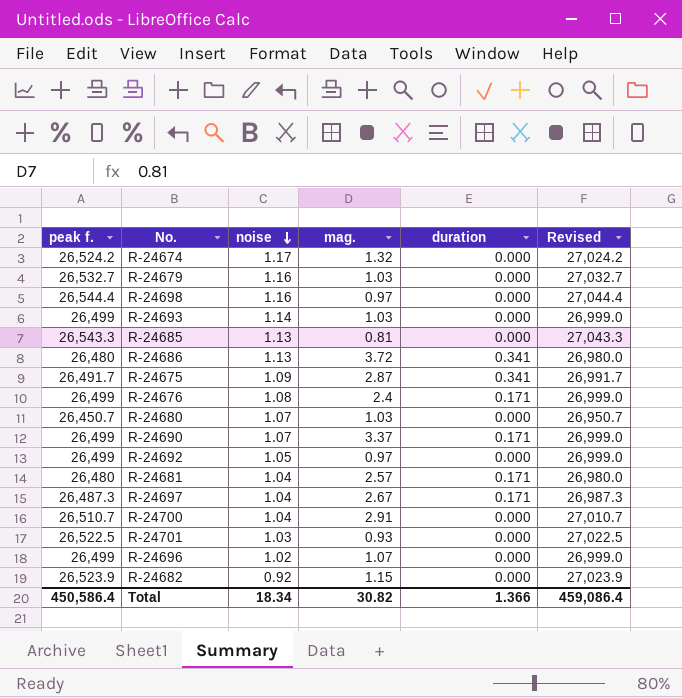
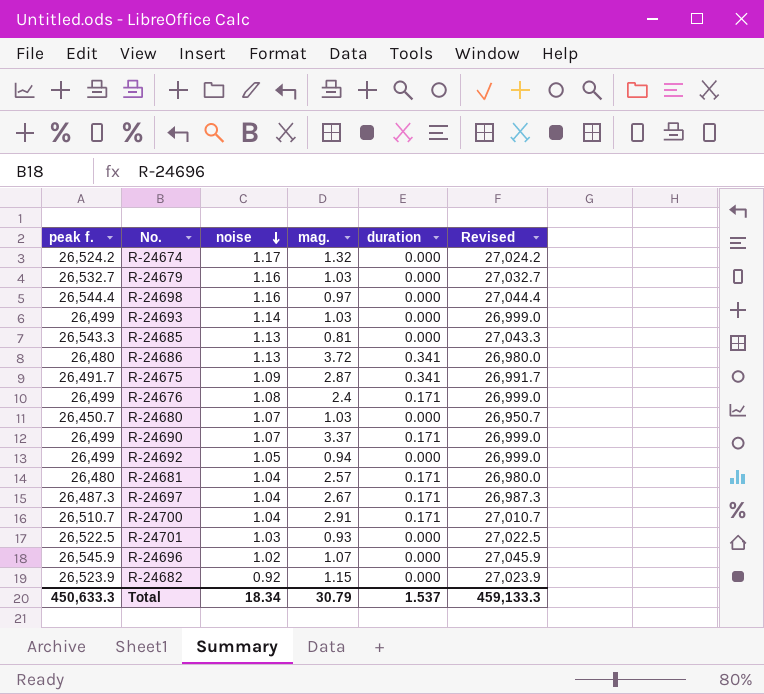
R-24692 | mag.: 0.97 -> 0.94
R-24700 | duration: 0.000 -> 0.171
R-24696 | peak f.: 26,499 -> 26,545.9
R-24696 | Revised: 26,999.0 -> 27,045.9
Total | peak f.: 450,586.4 -> 450,633.3
Total | mag.: 30.82 -> 30.79
Total | duration: 1.366 -> 1.537
Total | Revised: 459,086.4 -> 459,133.3

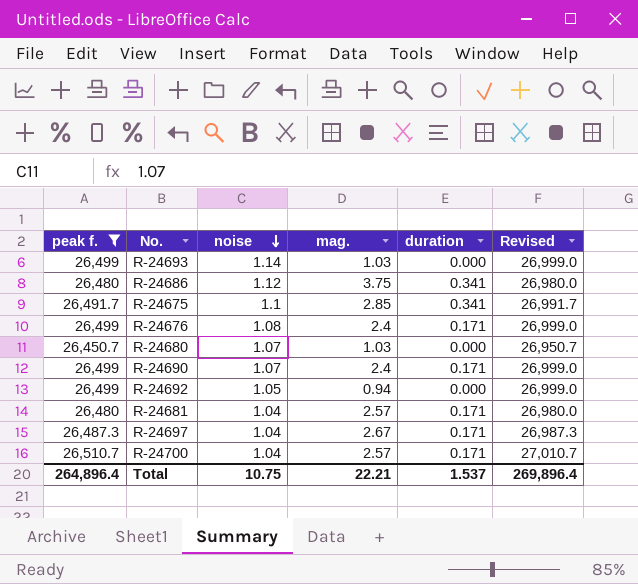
filter: none -> peak f. <= 26,510.7
R-24686 | noise: 1.13 -> 1.12
R-24686 | mag.: 3.72 -> 3.75
R-24675 | noise: 1.09 -> 1.1
R-24675 | mag.: 2.87 -> 2.85
R-24690 | mag.: 3.37 -> 2.4
R-24700 | mag.: 2.91 -> 2.57
Total | peak f.: 450,633.3 -> 264,896.4
Total | noise: 18.34 -> 10.75
Total | mag.: 30.79 -> 22.21
Total | Revised: 459,133.3 -> 269,896.4

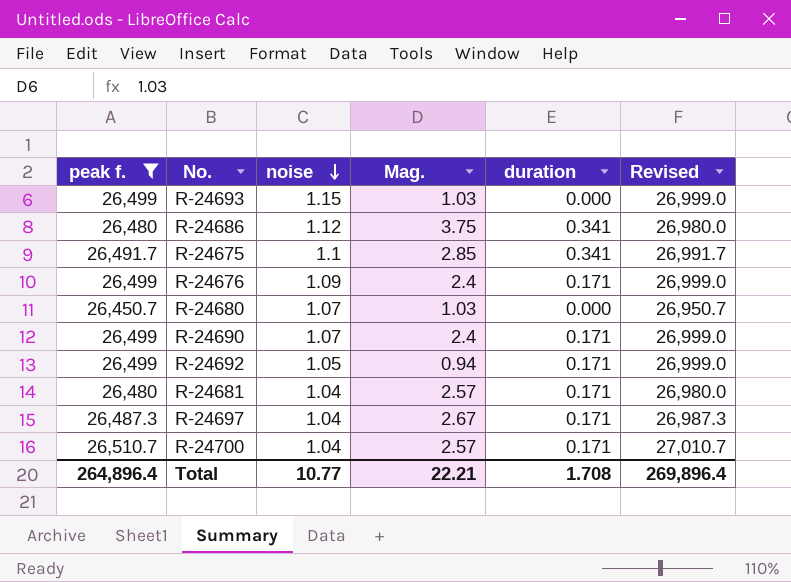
column name: mag. -> Mag.
R-24693 | noise: 1.14 -> 1.15
R-24676 | noise: 1.08 -> 1.09
R-24692 | duration: 0.000 -> 0.171
Total | noise: 10.75 -> 10.77
Total | duration: 1.537 -> 1.708

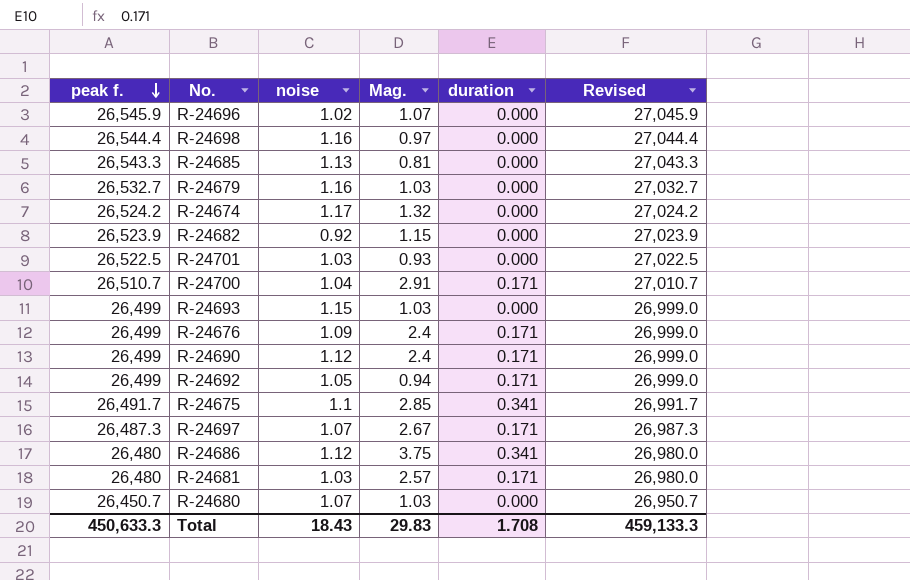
filter: peak f. <= 26,510.7 -> none
row order: noise descending -> peak f. descending
R-24700 | Mag.: 2.57 -> 2.91
R-24690 | noise: 1.07 -> 1.12
R-24697 | noise: 1.04 -> 1.07
R-24681 | noise: 1.04 -> 1.03
Total | peak f.: 264,896.4 -> 450,633.3
Total | noise: 10.77 -> 18.43
Total | Mag.: 22.21 -> 29.83
Total | Revised: 269,896.4 -> 459,133.3

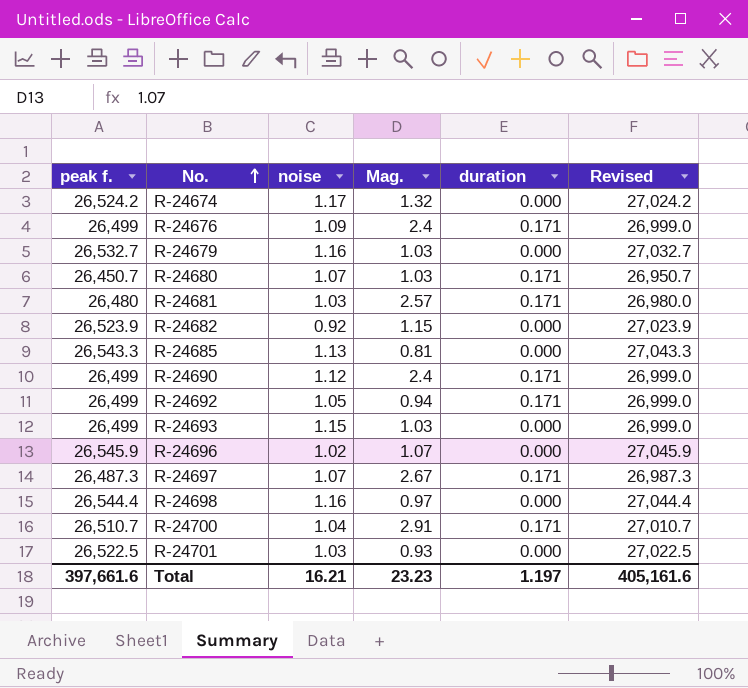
row order: peak f. descending -> No. ascending
row R-24675: 26,491.7 | 1.1 | 2.85 | 0.341 | 26,991.7 -> none
row R-24686: 26,480 | 1.12 | 3.75 | 0.341 | 26,980.0 -> none
R-24680 | duration: 0.000 -> 0.171
Total | peak f.: 450,633.3 -> 397,661.6
Total | noise: 18.43 -> 16.21
Total | Mag.: 29.83 -> 23.23
Total | duration: 1.708 -> 1.197
Total | Revised: 459,133.3 -> 405,161.6

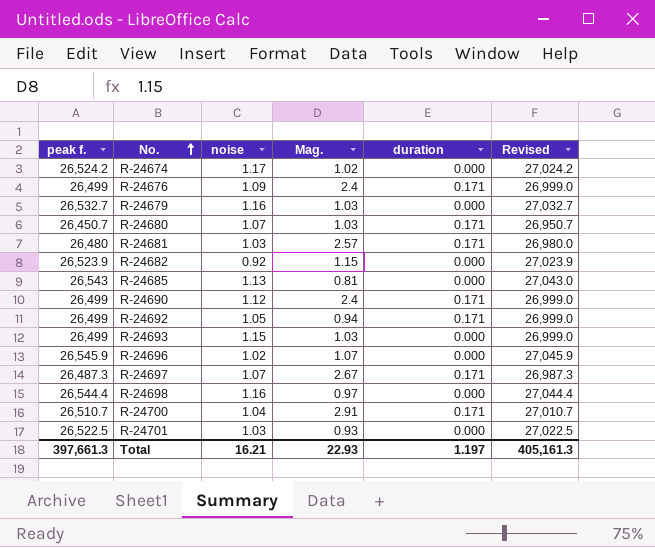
R-24674 | Mag.: 1.32 -> 1.02
R-24685 | peak f.: 26,543.3 -> 26,543
R-24685 | Revised: 27,043.3 -> 27,043.0
Total | peak f.: 397,661.6 -> 397,661.3
Total | Mag.: 23.23 -> 22.93
Total | Revised: 405,161.6 -> 405,161.3

